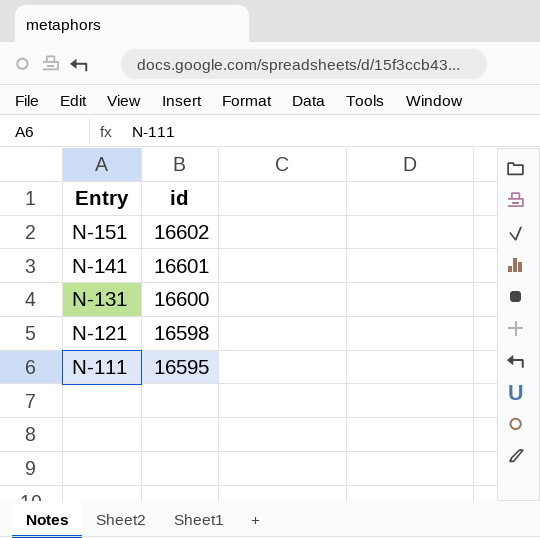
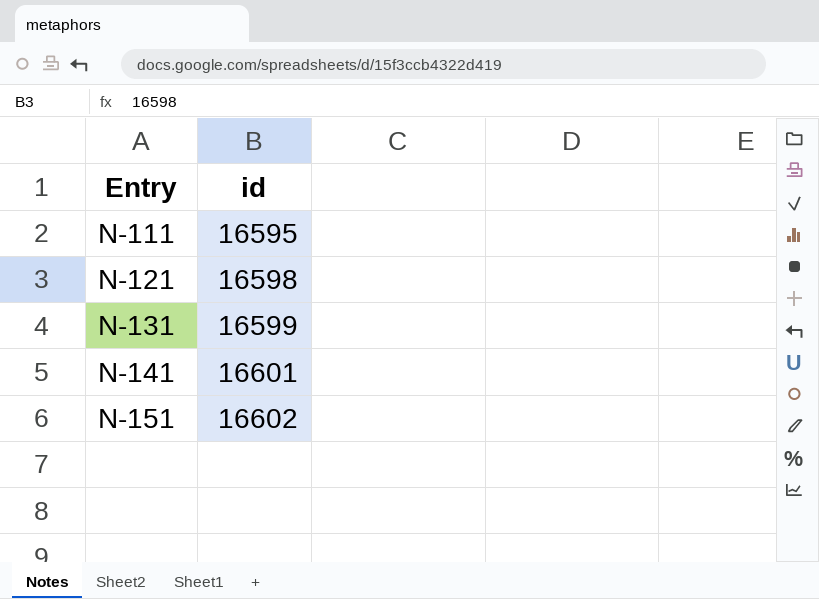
row order: Entry descending -> Entry ascending
N-131 | id: 16600 -> 16599

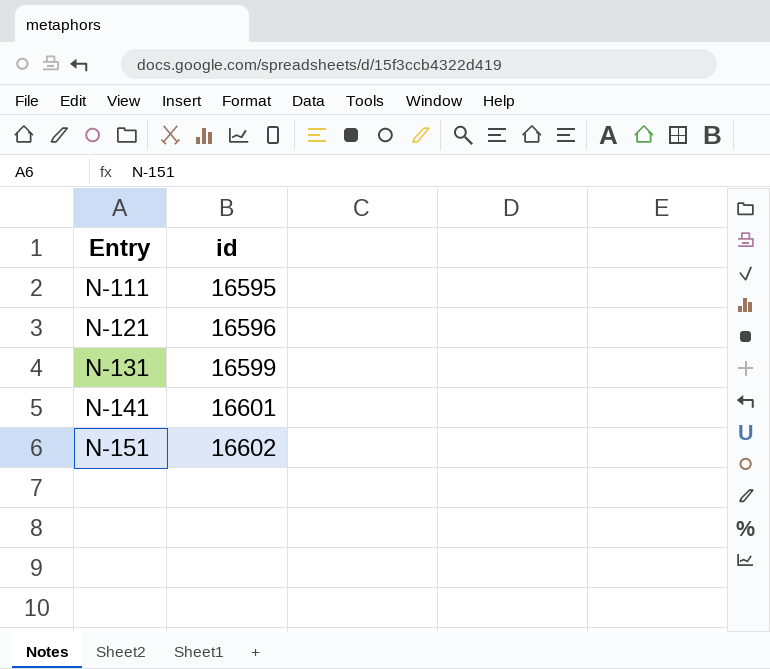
N-121 | id: 16598 -> 16596

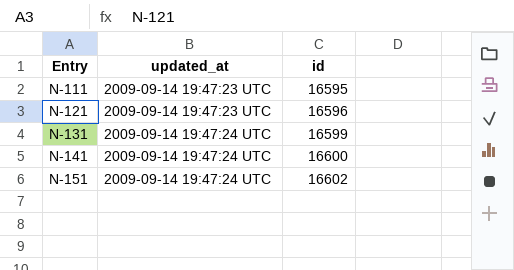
column updated_at | position: none -> 2
N-141 | id: 16601 -> 16600

